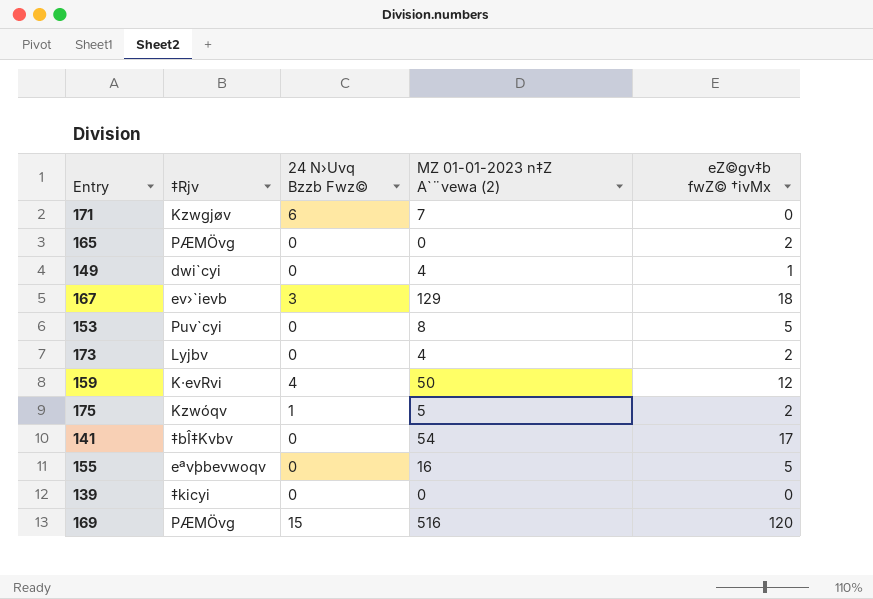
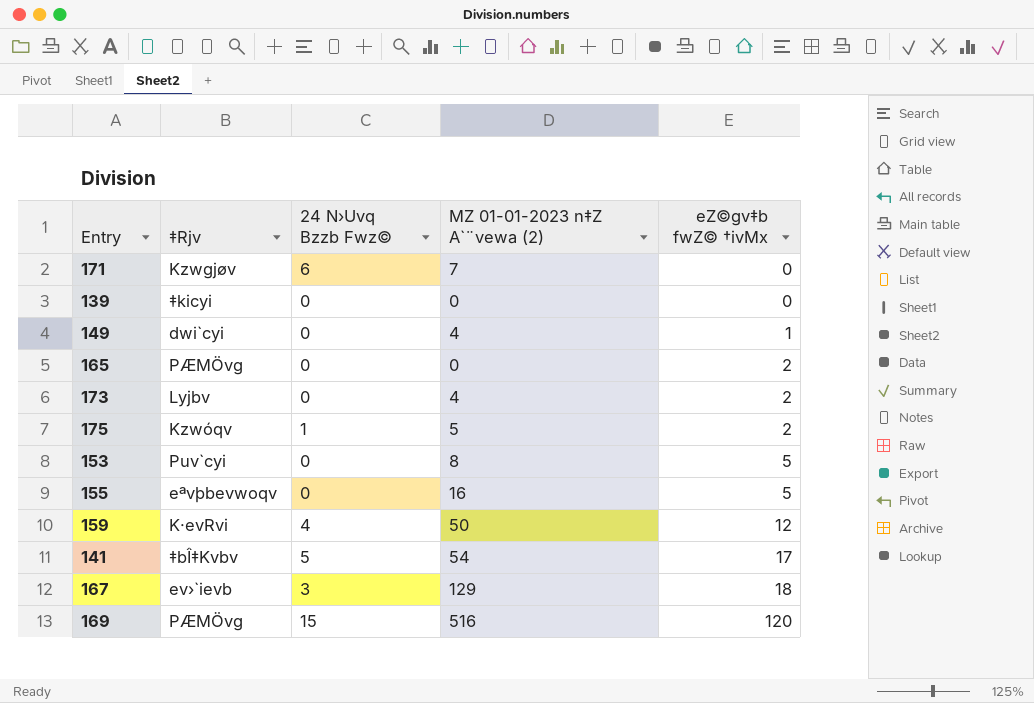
row order: none -> eZ©gv‡b fwZ© †ivMx ascending
141 | 24 N›Uvq Bzzb Fwz©: 0 -> 5

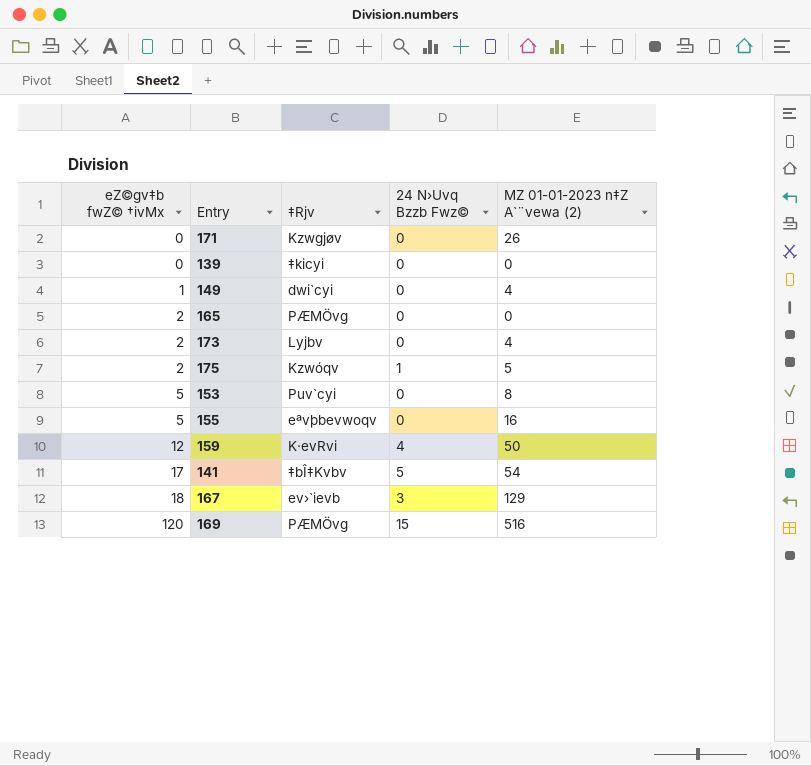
column eZ©gv‡b fwZ© †ivMx | position: 5 -> 1
171 | 24 N›Uvq Bzzb Fwz©: 6 -> 0
171 | MZ 01-01-2023 n‡Z A`¨vewa (2): 7 -> 26

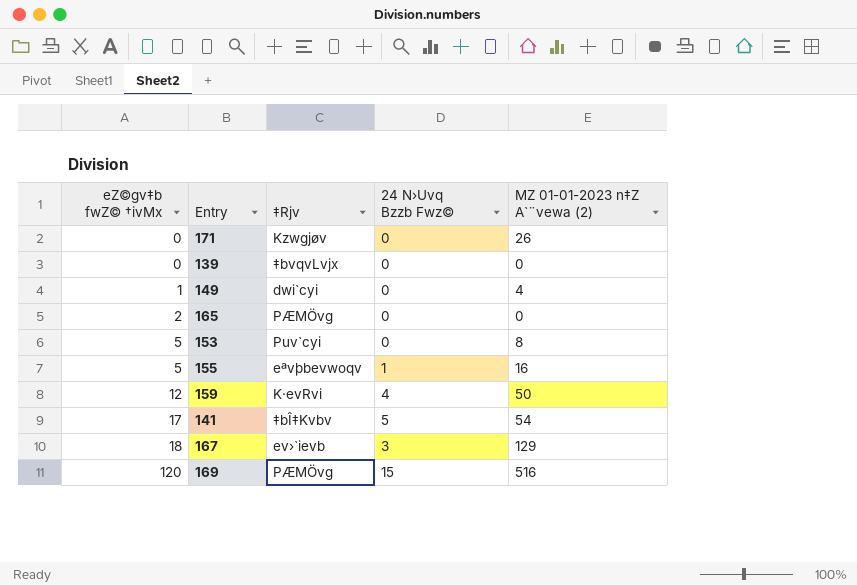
row 173: 2 | Lyjbv | 0 | 4 -> none
row 175: 2 | Kzwóqv | 1 | 5 -> none
139 | ‡Rjv: ‡kicyi -> ‡bvqvLvjx
155 | 24 N›Uvq Bzzb Fwz©: 0 -> 1

